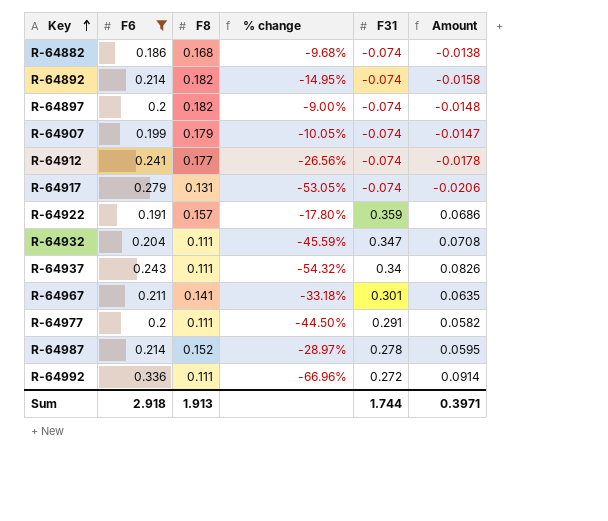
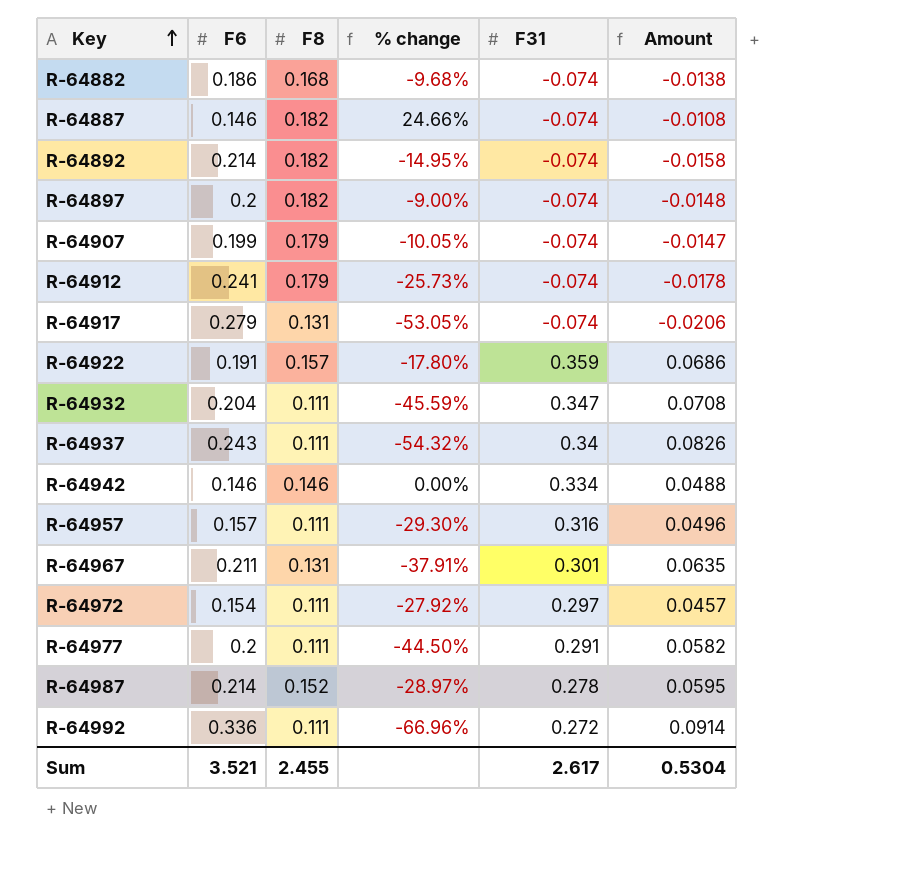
filter: F6 >= 0.186 -> none
R-64912 | F8: 0.177 -> 0.179
R-64912 | % change: -26.56% -> -25.73%
R-64967 | F8: 0.141 -> 0.131
R-64967 | % change: -33.18% -> -37.91%
Sum | F6: 2.918 -> 3.521
Sum | F8: 1.913 -> 2.455
Sum | F31: 1.744 -> 2.617
Sum | Amount: 0.3971 -> 0.5304

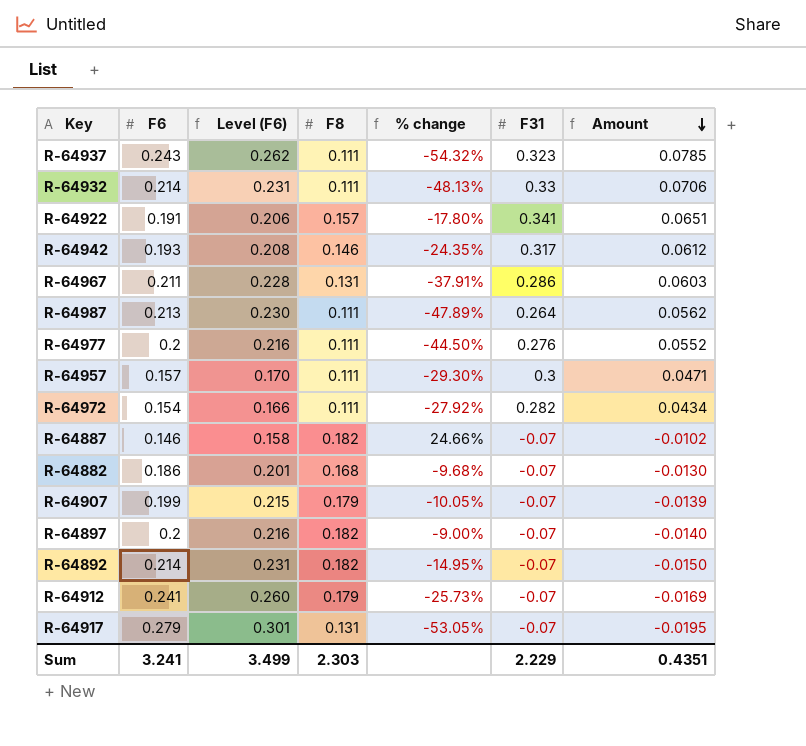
row order: Key ascending -> Amount descending
column Level (F6) | formula: none -> [F6] * 1.08
row R-64992: 0.336 | 0.111 | -66.96% | 0.272 | 0.0914 -> none
R-64937 | F31: 0.34 -> 0.323
R-64937 | Amount: 0.0826 -> 0.0785
R-64932 | F6: 0.204 -> 0.214
R-64932 | % change: -45.59% -> -48.13%
R-64932 | F31: 0.347 -> 0.33
R-64932 | Amount: 0.0708 -> 0.0706
R-64922 | F31: 0.359 -> 0.341
R-64922 | Amount: 0.0686 -> 0.0651
R-64942 | F6: 0.146 -> 0.193
R-64942 | % change: 0.00% -> -24.35%
R-64942 | F31: 0.334 -> 0.317
R-64942 | Amount: 0.0488 -> 0.0612
R-64967 | F31: 0.301 -> 0.286
R-64967 | Amount: 0.0635 -> 0.0603
R-64987 | F6: 0.214 -> 0.213
R-64987 | F8: 0.152 -> 0.111
R-64987 | % change: -28.97% -> -47.89%
R-64987 | F31: 0.278 -> 0.264
R-64987 | Amount: 0.0595 -> 0.0562
R-64977 | F31: 0.291 -> 0.276
R-64977 | Amount: 0.0582 -> 0.0552
R-64957 | F31: 0.316 -> 0.3
R-64957 | Amount: 0.0496 -> 0.0471
R-64972 | F31: 0.297 -> 0.282
R-64972 | Amount: 0.0457 -> 0.0434
R-64887 | F31: -0.074 -> -0.07
R-64887 | Amount: -0.0108 -> -0.0102
R-64882 | F31: -0.074 -> -0.07
R-64882 | Amount: -0.0138 -> -0.0130
R-64907 | F31: -0.074 -> -0.07
R-64907 | Amount: -0.0147 -> -0.0139
R-64897 | F31: -0.074 -> -0.07
R-64897 | Amount: -0.0148 -> -0.0140
R-64892 | F31: -0.074 -> -0.07
R-64892 | Amount: -0.0158 -> -0.0150
R-64912 | F31: -0.074 -> -0.07
R-64912 | Amount: -0.0178 -> -0.0169
R-64917 | F31: -0.074 -> -0.07
R-64917 | Amount: -0.0206 -> -0.0195
Sum | F6: 3.521 -> 3.241
Sum | F8: 2.455 -> 2.303
Sum | F31: 2.617 -> 2.229
Sum | Amount: 0.5304 -> 0.4351

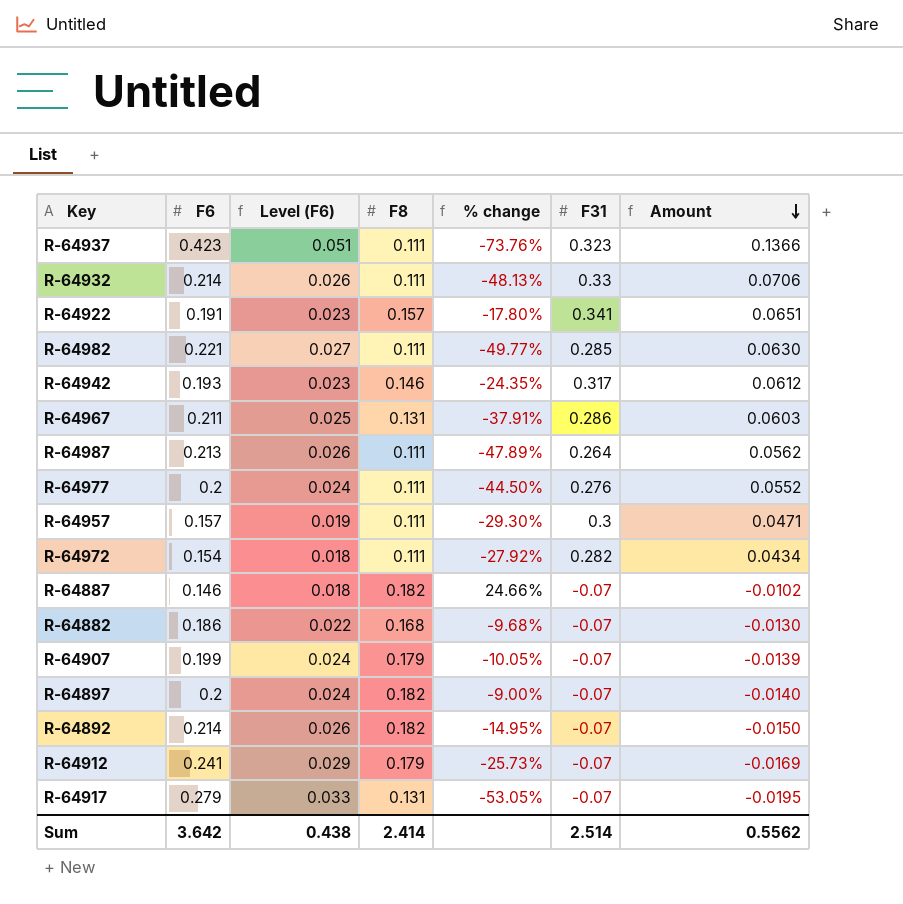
column Level (F6) | formula: [F6] * 1.08 -> [F6] * 0.12
R-64937 | F6: 0.243 -> 0.423
R-64937 | % change: -54.32% -> -73.76%
R-64937 | Amount: 0.0785 -> 0.1366
row R-64982: none -> 0.221 | 0.027 | 0.111 | -49.77% | 0.285 | 0.0630
Sum | F6: 3.241 -> 3.642
Sum | Level (F6): 3.499 -> 0.438
Sum | F8: 2.303 -> 2.414
Sum | F31: 2.229 -> 2.514
Sum | Amount: 0.4351 -> 0.5562

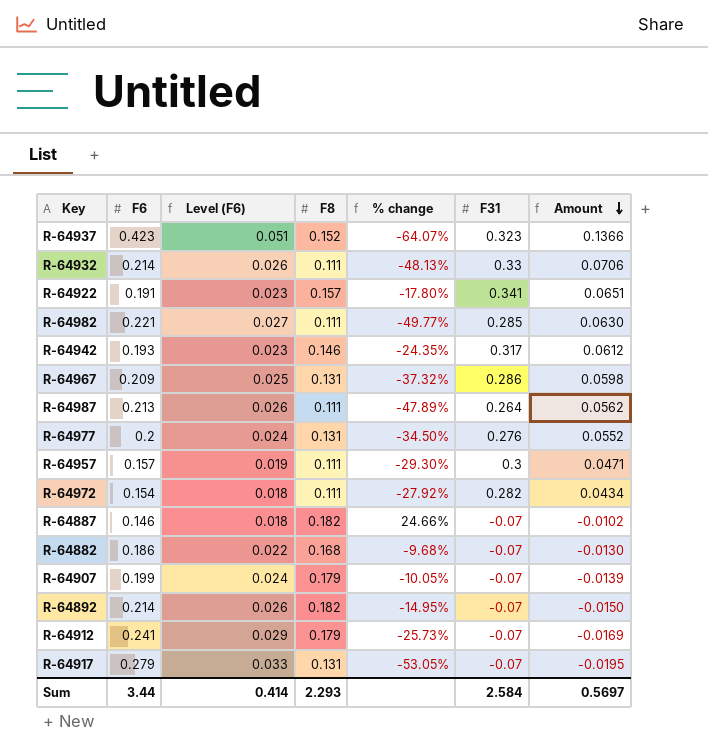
row R-64897: 0.2 | 0.024 | 0.182 | -9.00% | -0.07 | -0.0140 -> none
R-64937 | F8: 0.111 -> 0.152
R-64937 | % change: -73.76% -> -64.07%
R-64967 | F6: 0.211 -> 0.209
R-64967 | % change: -37.91% -> -37.32%
R-64967 | Amount: 0.0603 -> 0.0598
R-64977 | F8: 0.111 -> 0.131
R-64977 | % change: -44.50% -> -34.50%
Sum | F6: 3.642 -> 3.44
Sum | Level (F6): 0.438 -> 0.414
Sum | F8: 2.414 -> 2.293
Sum | F31: 2.514 -> 2.584
Sum | Amount: 0.5562 -> 0.5697

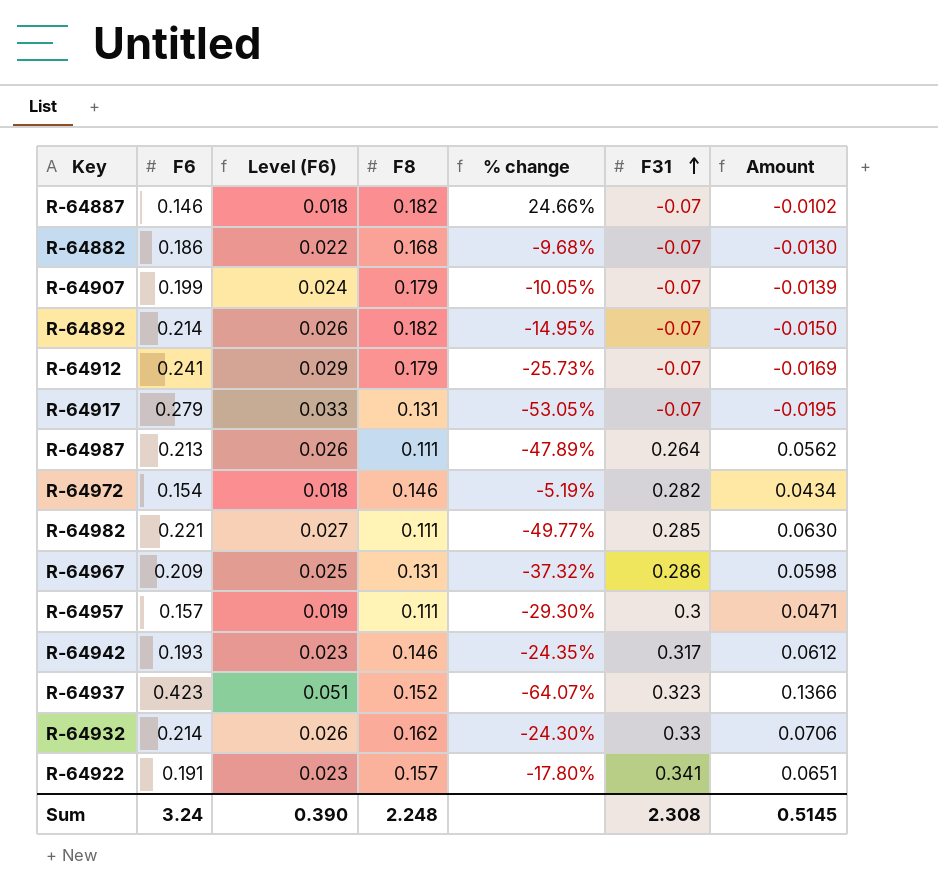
row order: Amount descending -> F31 ascending
row R-64977: 0.2 | 0.024 | 0.131 | -34.50% | 0.276 | 0.0552 -> none
R-64972 | F8: 0.111 -> 0.146
R-64972 | % change: -27.92% -> -5.19%
R-64932 | F8: 0.111 -> 0.162
R-64932 | % change: -48.13% -> -24.30%
Sum | F6: 3.44 -> 3.24
Sum | Level (F6): 0.414 -> 0.390
Sum | F8: 2.293 -> 2.248
Sum | F31: 2.584 -> 2.308
Sum | Amount: 0.5697 -> 0.5145

